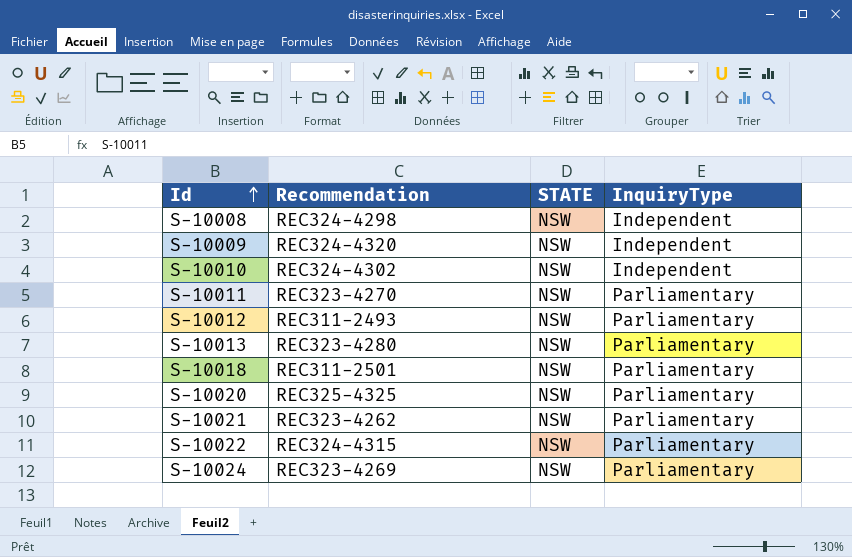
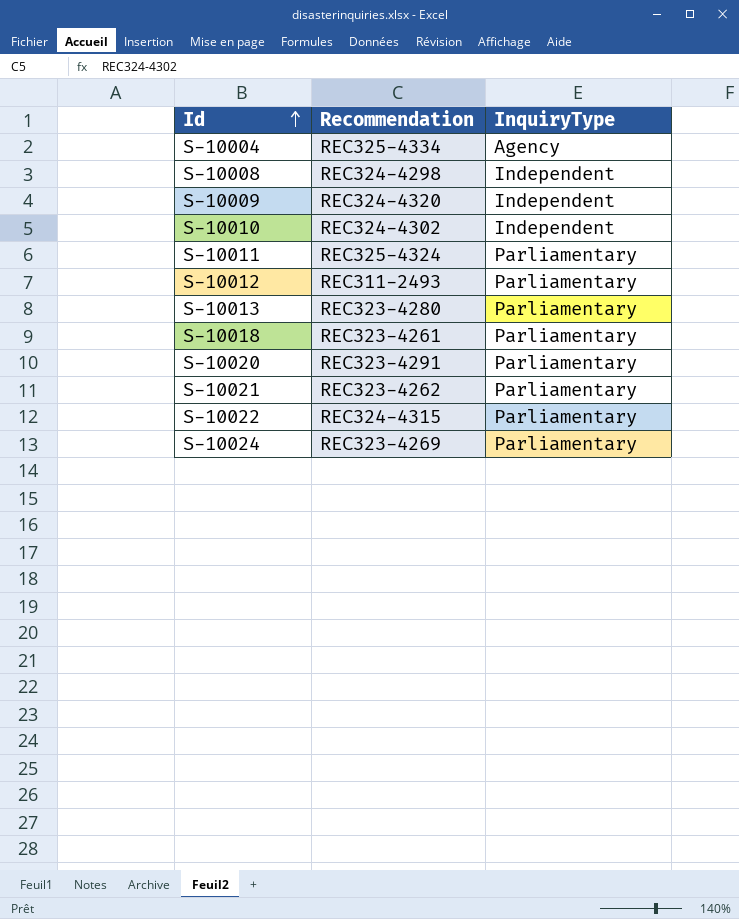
column STATE | position: 3 -> none
row S-10004: none -> REC325-4334 | Agency
S-10011 | Recommendation: REC323-4270 -> REC325-4324
S-10018 | Recommendation: REC311-2501 -> REC323-4261
S-10020 | Recommendation: REC325-4325 -> REC323-4291

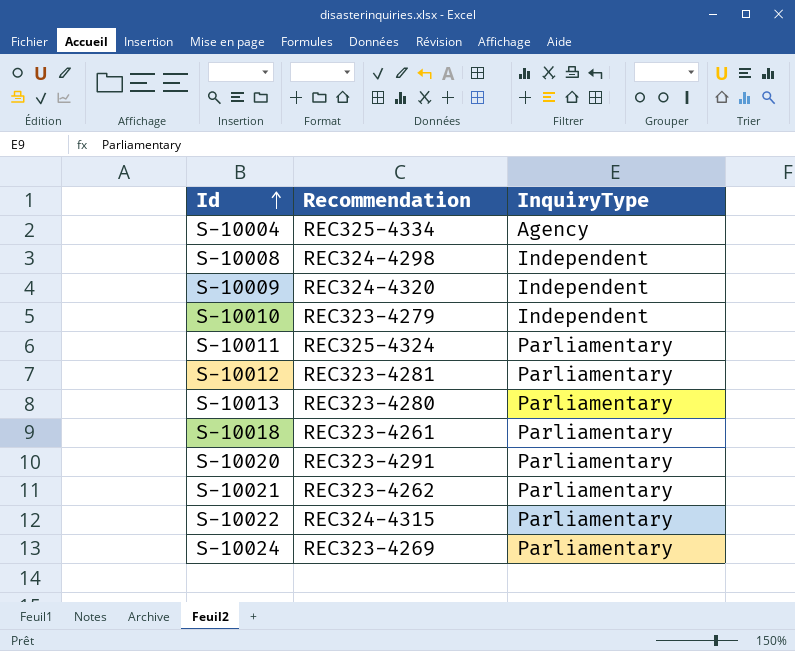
S-10010 | Recommendation: REC324-4302 -> REC323-4279
S-10012 | Recommendation: REC311-2493 -> REC323-4281

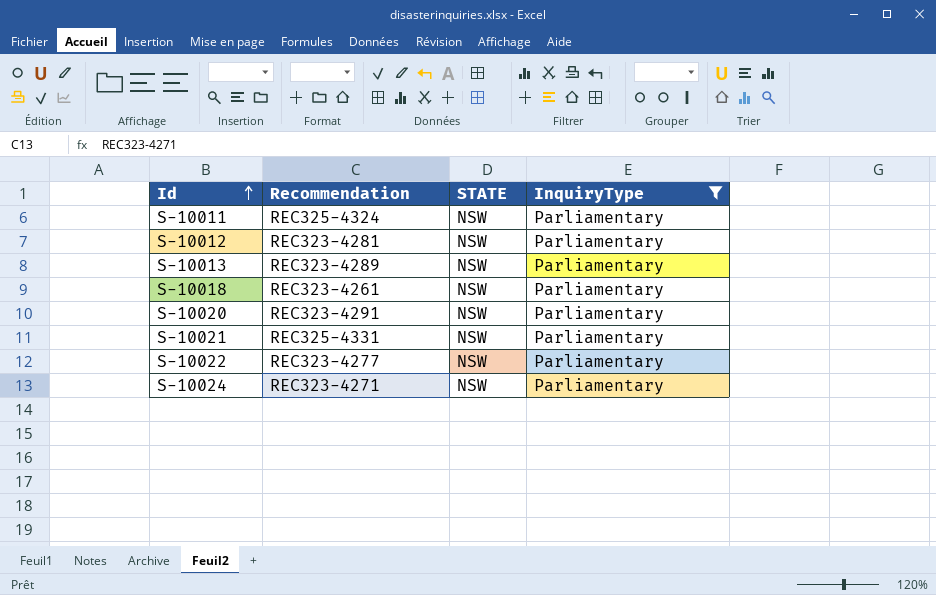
filter: none -> InquiryType = Parliamentary
column STATE | position: none -> 3
S-10013 | Recommendation: REC323-4280 -> REC323-4289
S-10021 | Recommendation: REC323-4262 -> REC325-4331
S-10022 | Recommendation: REC324-4315 -> REC323-4277
S-10024 | Recommendation: REC323-4269 -> REC323-4271

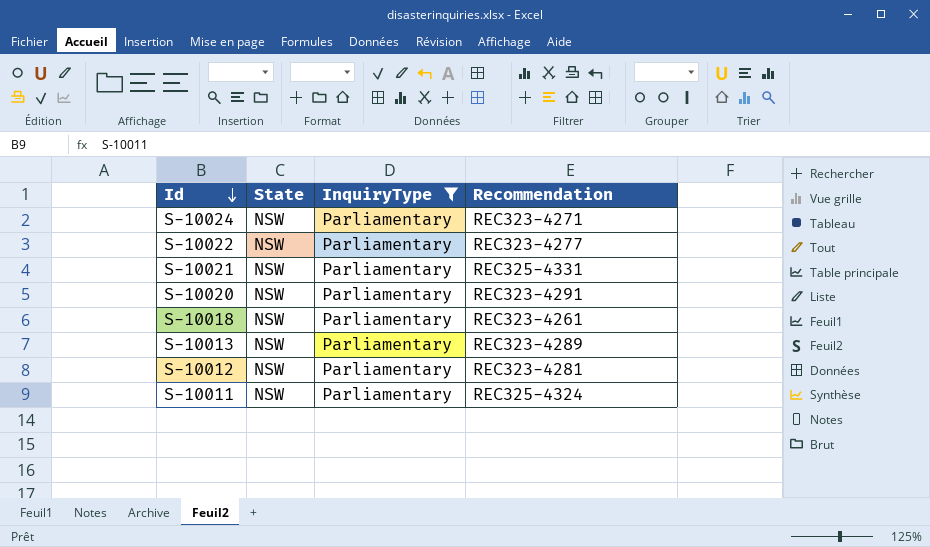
row order: Id ascending -> Id descending
column name: STATE -> State
column Recommendation | position: 2 -> 4

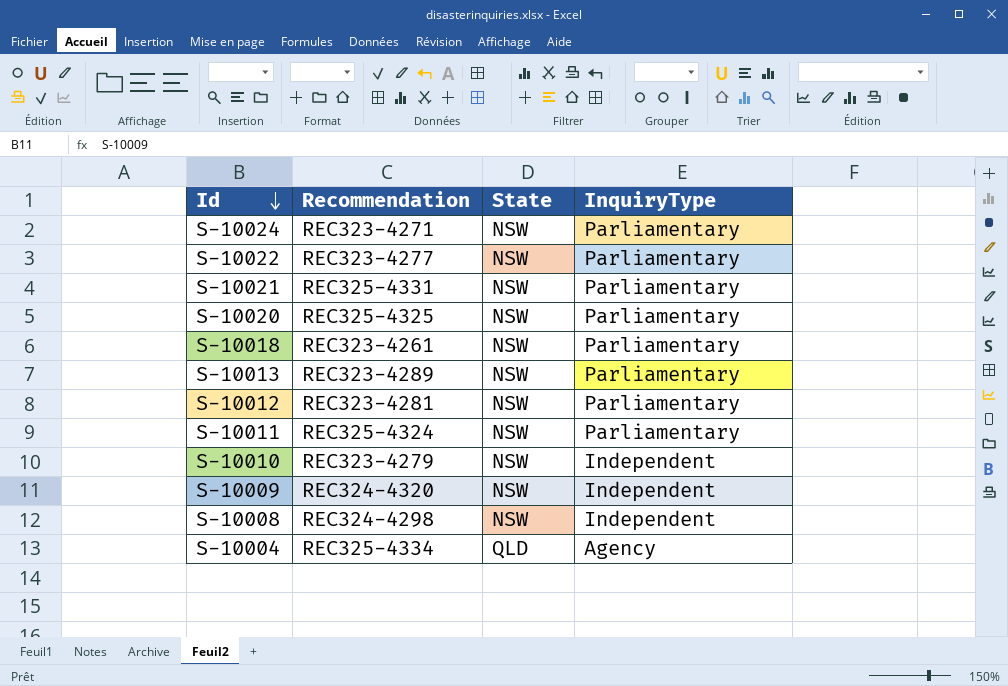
filter: InquiryType = Parliamentary -> none
column Recommendation | position: 4 -> 2
S-10020 | Recommendation: REC323-4291 -> REC325-4325

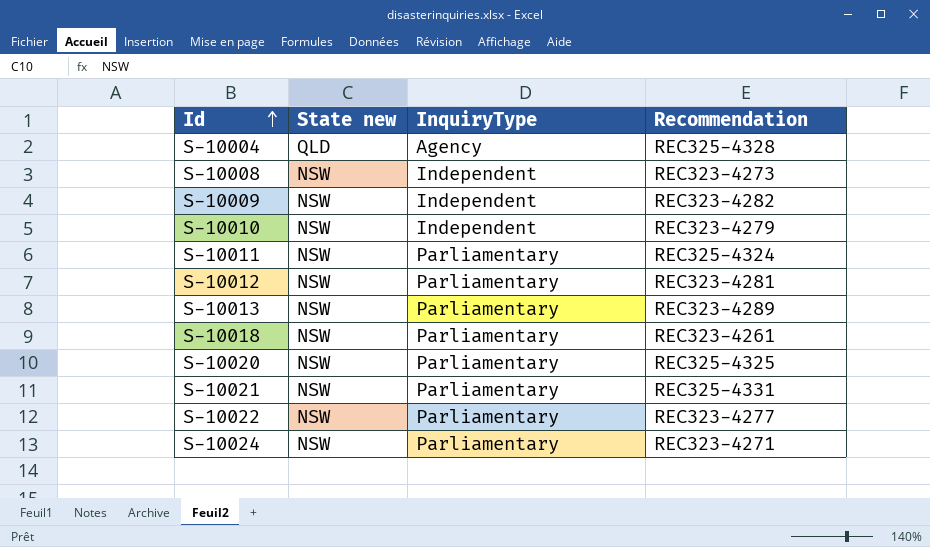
row order: Id descending -> Id ascending
column name: State -> State new
column Recommendation | position: 2 -> 4
S-10004 | Recommendation: REC325-4334 -> REC325-4328
S-10008 | Recommendation: REC324-4298 -> REC323-4273
S-10009 | Recommendation: REC324-4320 -> REC323-4282

